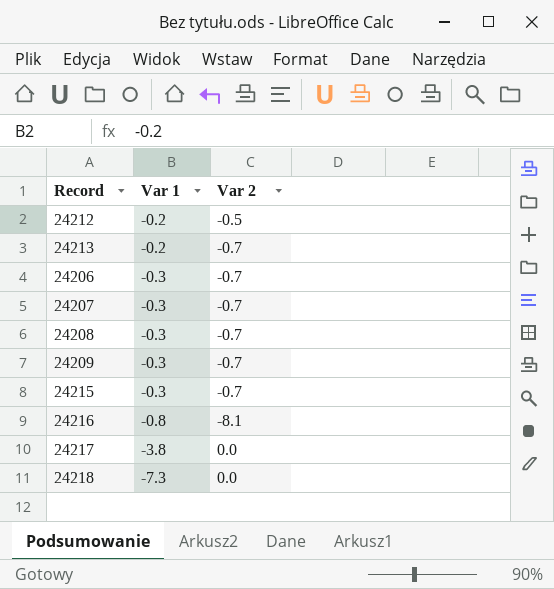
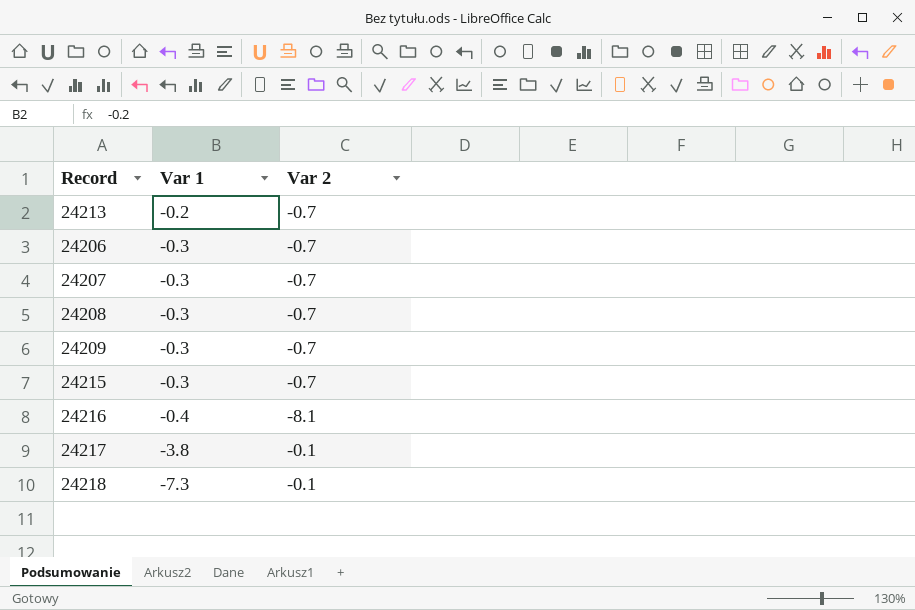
row 24212: -0.2 | -0.5 -> none
24216 | Var 1: -0.8 -> -0.4
24217 | Var 2: 0.0 -> -0.1
24218 | Var 2: 0.0 -> -0.1

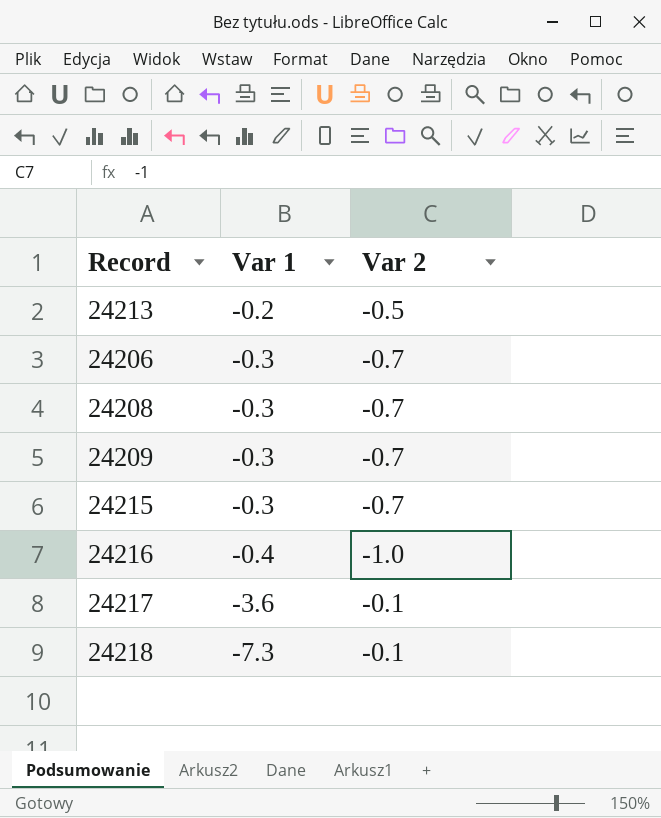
row 24207: -0.3 | -0.7 -> none
24213 | Var 2: -0.7 -> -0.5
24216 | Var 2: -8.1 -> -1.0
24217 | Var 1: -3.8 -> -3.6

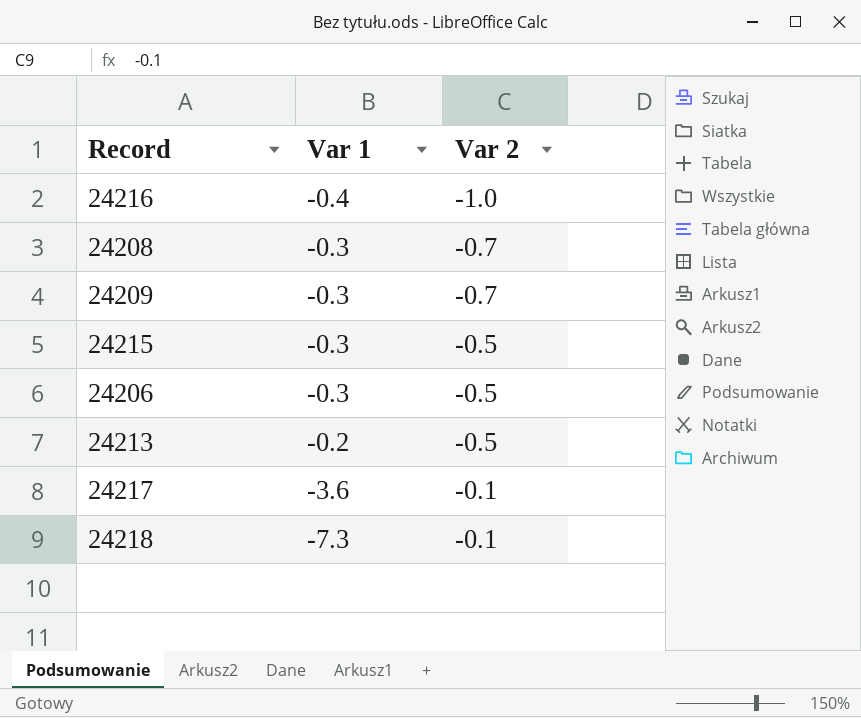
row order: Var 1 descending -> Var 2 ascending
24215 | Var 2: -0.7 -> -0.5
24206 | Var 2: -0.7 -> -0.5

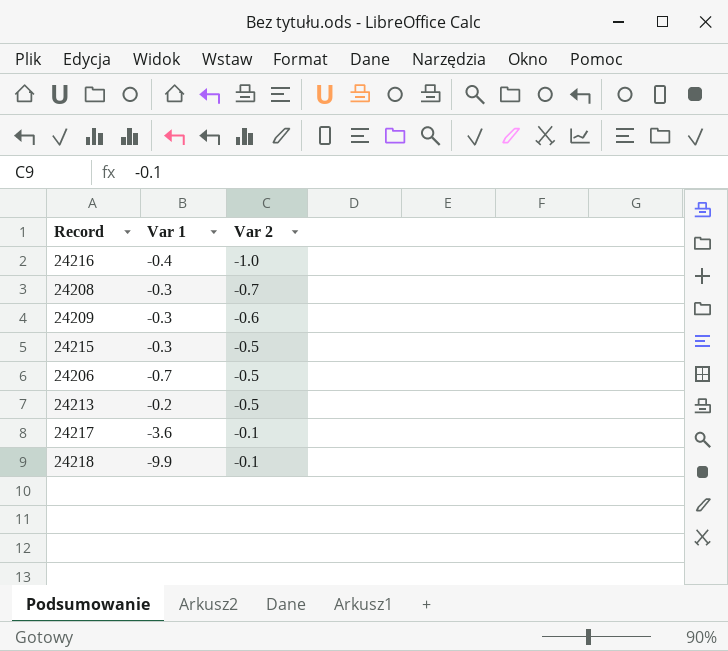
24209 | Var 2: -0.7 -> -0.6
24206 | Var 1: -0.3 -> -0.7
24218 | Var 1: -7.3 -> -9.9

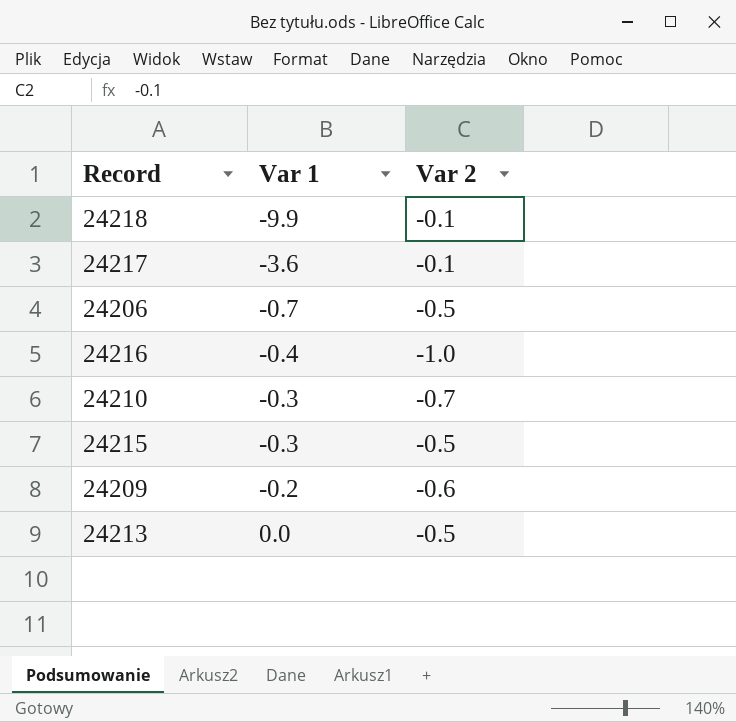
row order: Var 2 ascending -> Var 1 ascending
row 24208: -0.3 | -0.7 -> none
row 24210: none -> -0.3 | -0.7
24209 | Var 1: -0.3 -> -0.2
24213 | Var 1: -0.2 -> 0.0

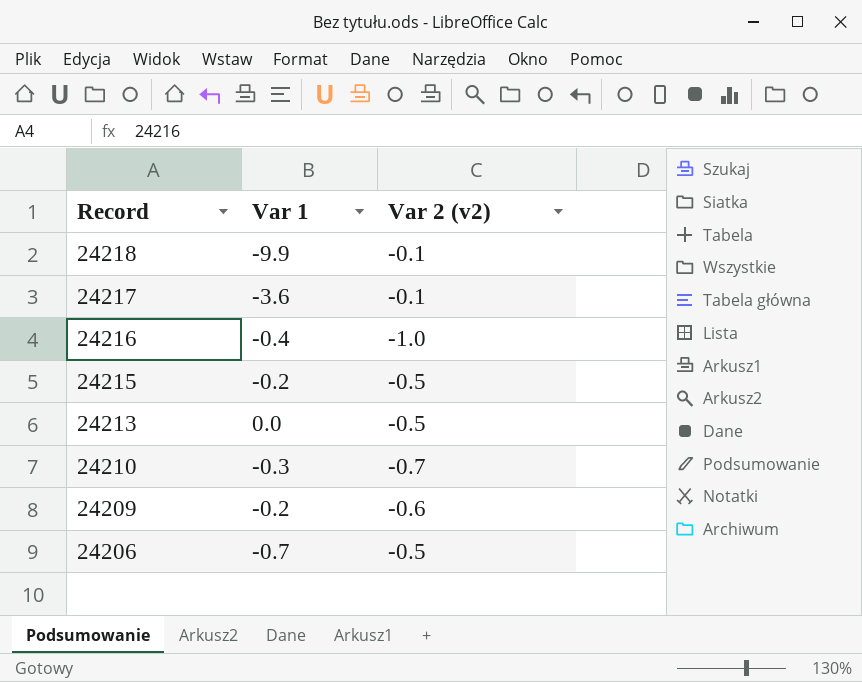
row order: Var 1 ascending -> Record descending
column name: Var 2 -> Var 2 (v2)
24215 | Var 1: -0.3 -> -0.2

